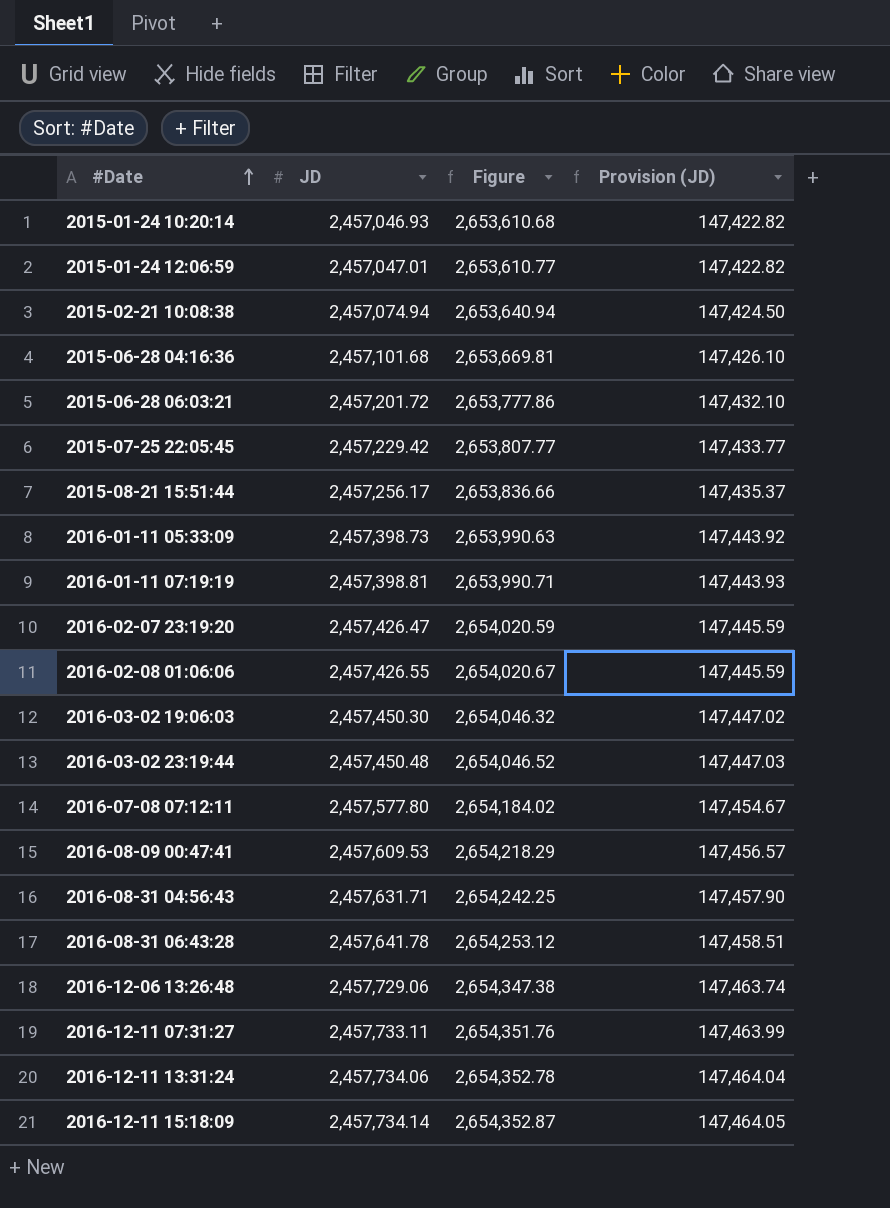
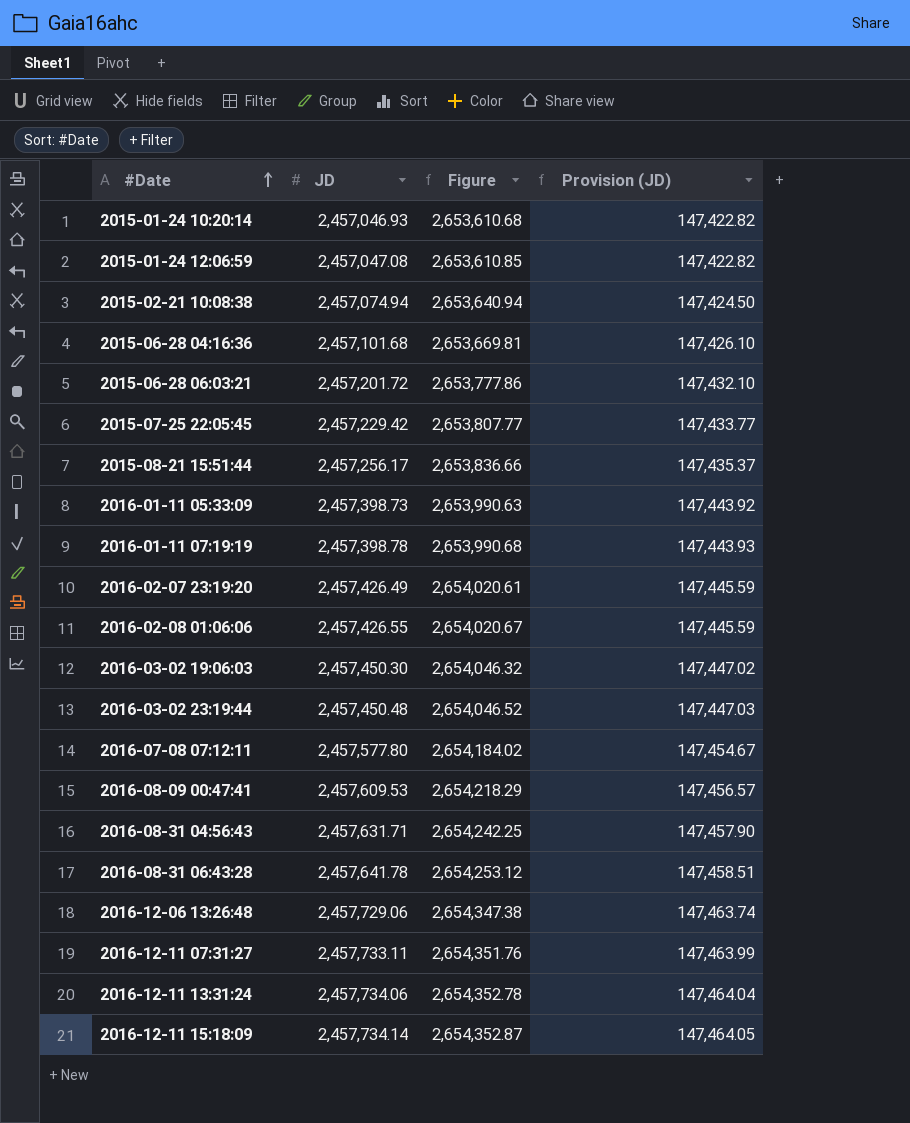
2015-01-24 12:06:59 | JD: 2,457,047.01 -> 2,457,047.08
2015-01-24 12:06:59 | Figure: 2,653,610.77 -> 2,653,610.85
2016-01-11 07:19:19 | JD: 2,457,398.81 -> 2,457,398.78
2016-01-11 07:19:19 | Figure: 2,653,990.71 -> 2,653,990.68
2016-02-07 23:19:20 | JD: 2,457,426.47 -> 2,457,426.49
2016-02-07 23:19:20 | Figure: 2,654,020.59 -> 2,654,020.61

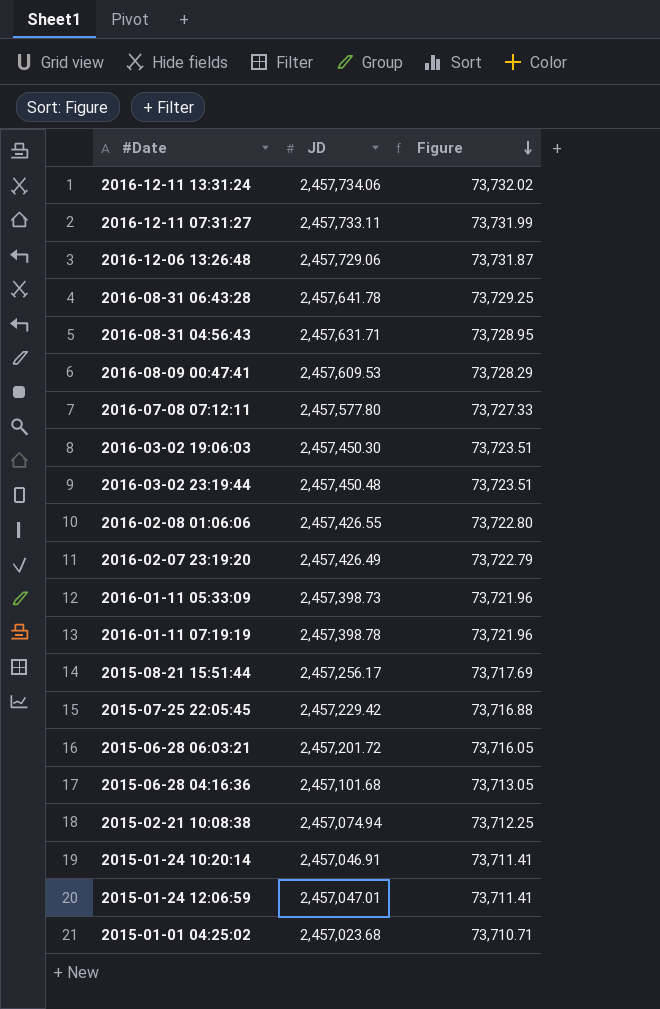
row order: #Date ascending -> Figure descending
column Provision (JD) | formula: [JD] * 0.06 -> none
column Figure | formula: [JD] * 1.08 -> [JD] * 0.03
row 2016-12-11 15:18:09: 2,457,734.14 | 2,654,352.87 | 147,464.05 -> none
2015-01-24 10:20:14 | JD: 2,457,046.93 -> 2,457,046.91
2015-01-24 12:06:59 | JD: 2,457,047.08 -> 2,457,047.01
row 2015-01-01 04:25:02: none -> 2,457,023.68 | 73,710.71

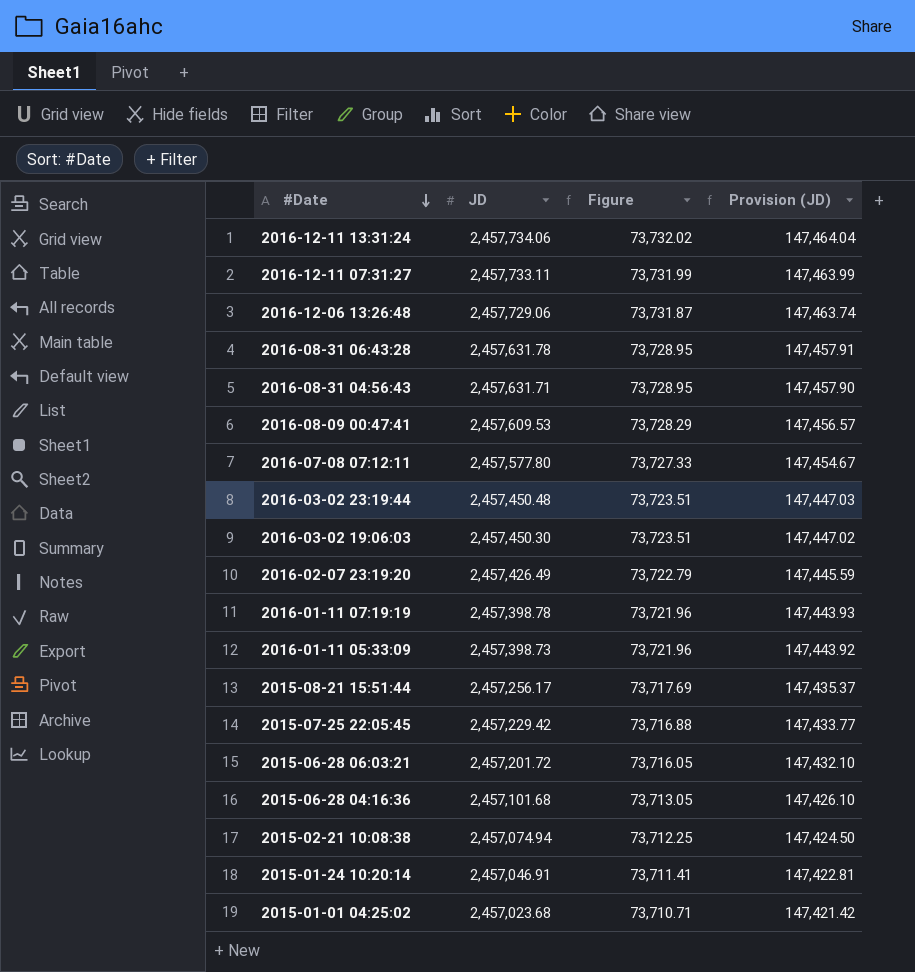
row order: Figure descending -> #Date descending
column Provision (JD) | formula: none -> [JD] * 0.06
row 2016-02-08 01:06:06: 2,457,426.55 | 73,722.80 -> none
row 2015-01-24 12:06:59: 2,457,047.01 | 73,711.41 -> none
2016-08-31 06:43:28 | JD: 2,457,641.78 -> 2,457,631.78
2016-08-31 06:43:28 | Figure: 73,729.25 -> 73,728.95

